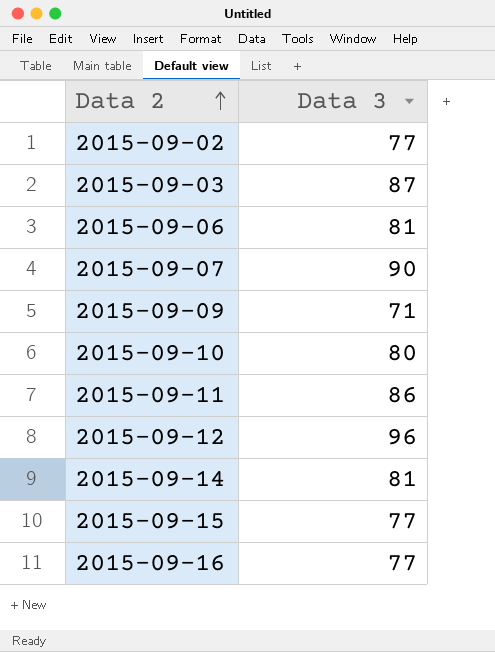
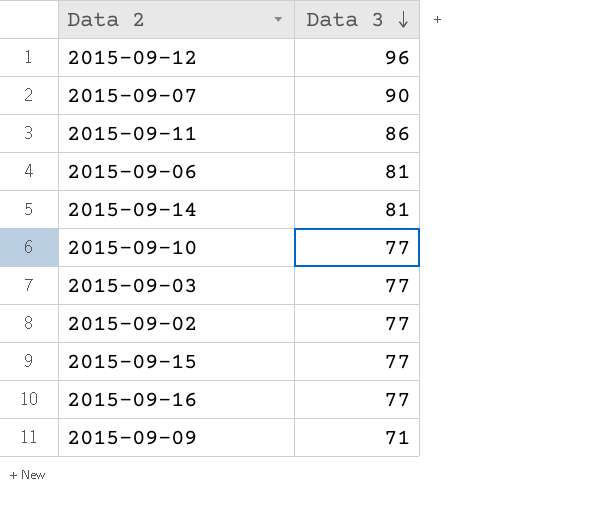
row order: Data 2 ascending -> Data 3 descending
2015-09-10 | Data 3: 80 -> 77
2015-09-03 | Data 3: 87 -> 77

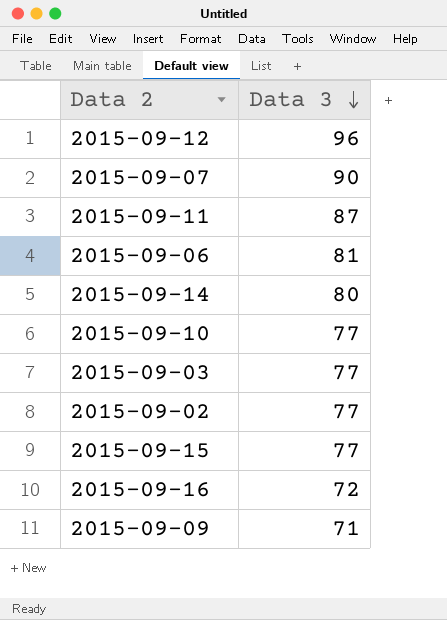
2015-09-11 | Data 3: 86 -> 87
2015-09-14 | Data 3: 81 -> 80
2015-09-16 | Data 3: 77 -> 72

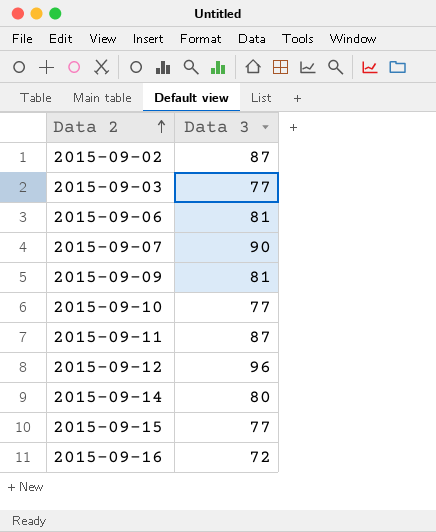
row order: Data 3 descending -> Data 2 ascending
2015-09-02 | Data 3: 77 -> 87
2015-09-09 | Data 3: 71 -> 81

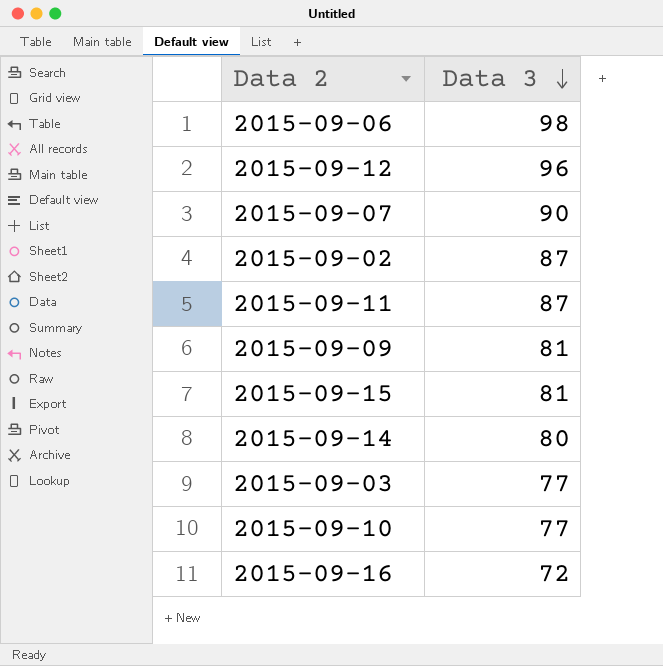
row order: Data 2 ascending -> Data 3 descending
2015-09-06 | Data 3: 81 -> 98
2015-09-15 | Data 3: 77 -> 81

